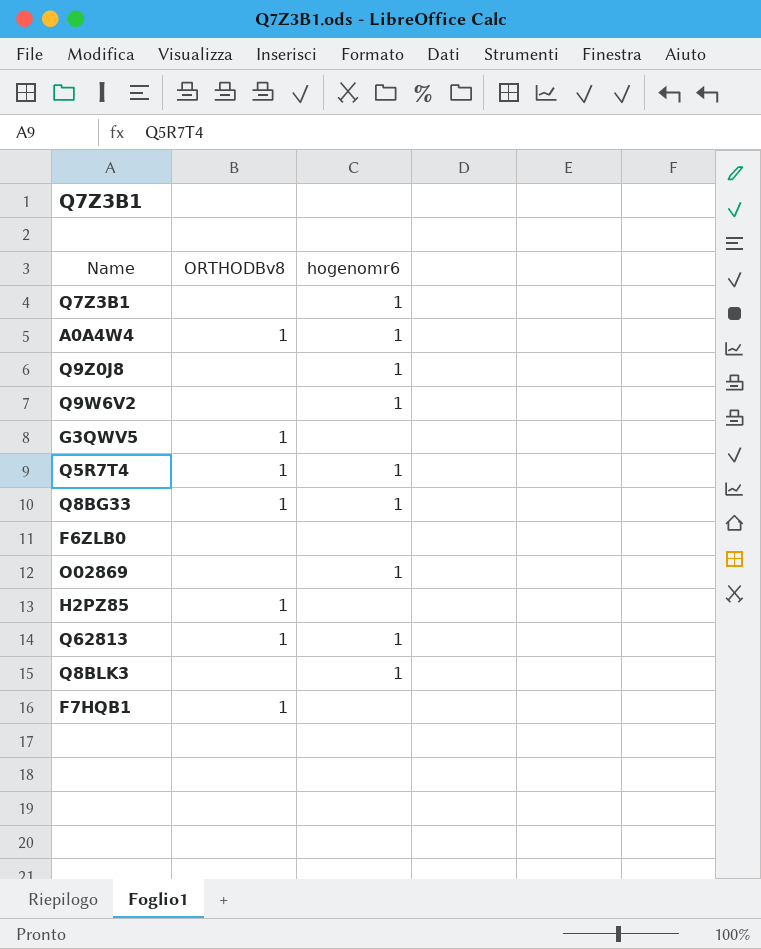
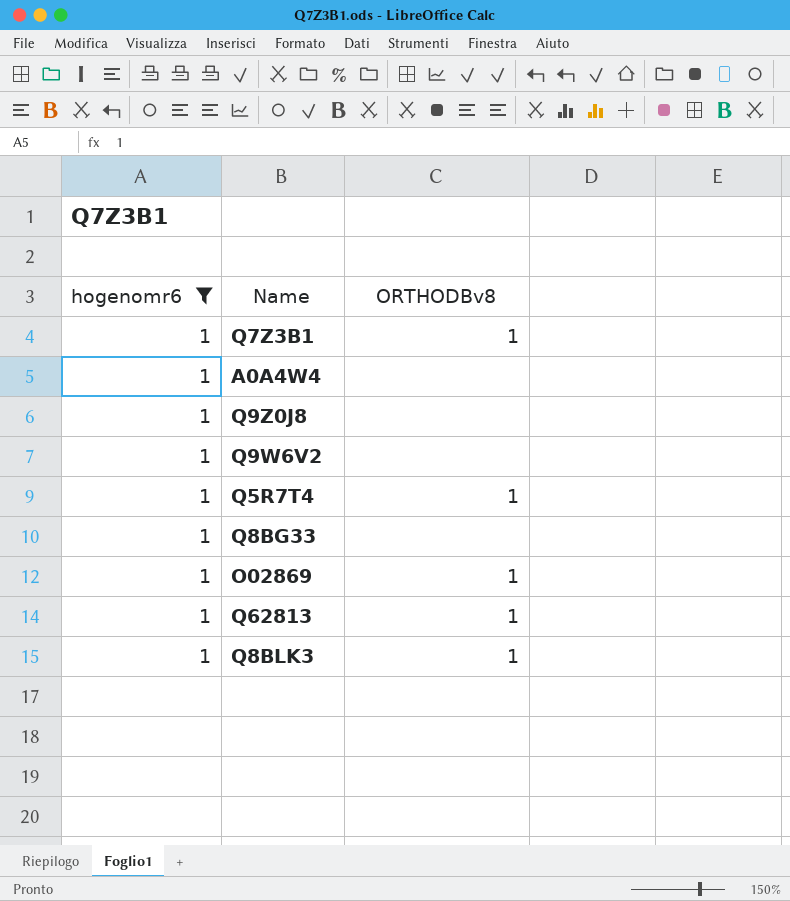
filter: none -> hogenomr6 = 1
column hogenomr6 | position: 3 -> 1
Q7Z3B1 | ORTHODBv8: none -> 1
A0A4W4 | ORTHODBv8: 1 -> none
Q8BG33 | ORTHODBv8: 1 -> none
O02869 | ORTHODBv8: none -> 1
Q8BLK3 | ORTHODBv8: none -> 1

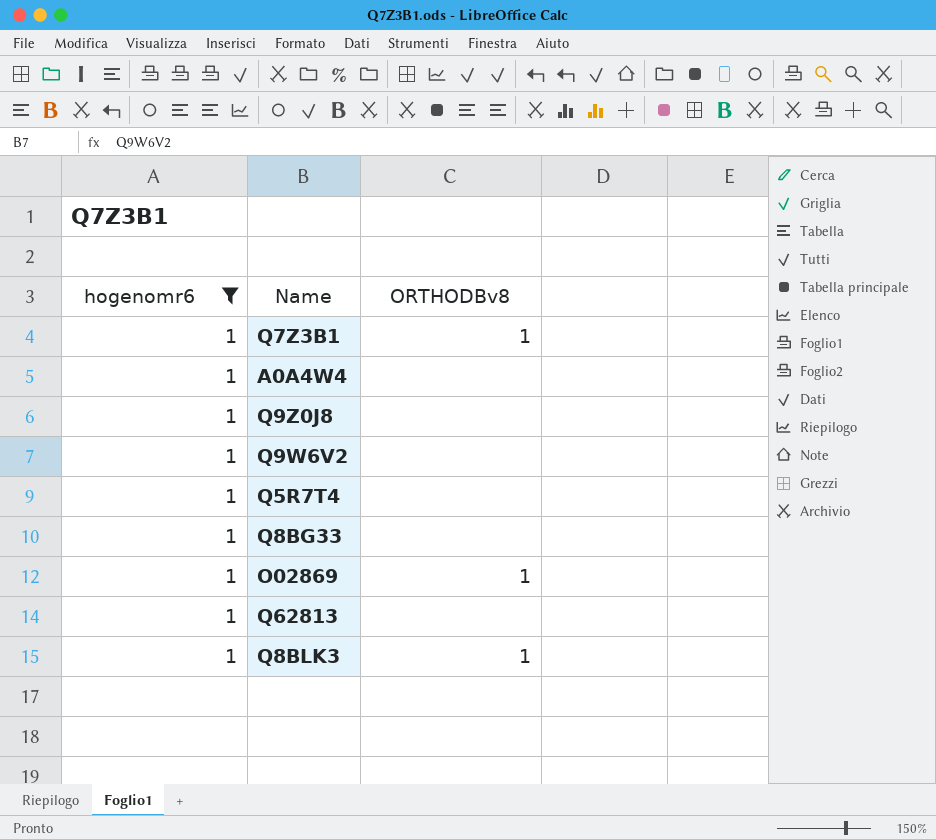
Q5R7T4 | ORTHODBv8: 1 -> none
Q62813 | ORTHODBv8: 1 -> none

